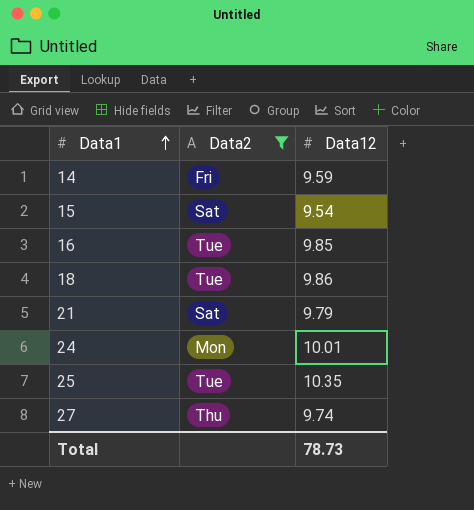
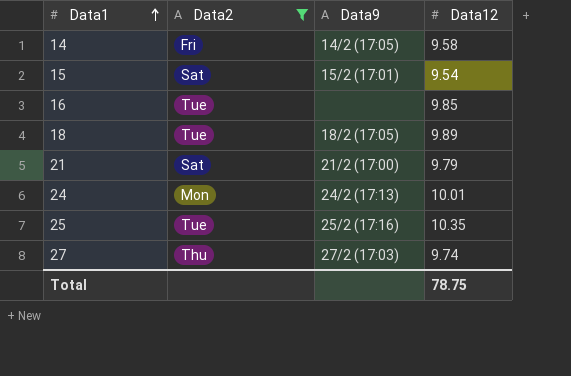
column Data9 | position: none -> 3
14 | Data12: 9.59 -> 9.58
18 | Data12: 9.86 -> 9.89
Total | Data12: 78.73 -> 78.75

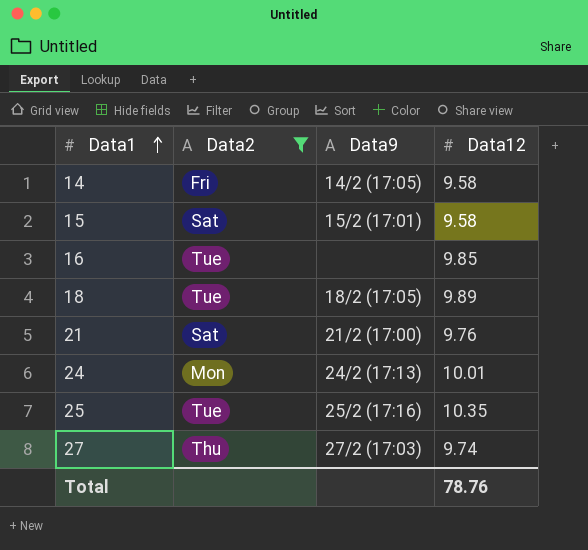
15 | Data12: 9.54 -> 9.58
21 | Data12: 9.79 -> 9.76
Total | Data12: 78.75 -> 78.76

